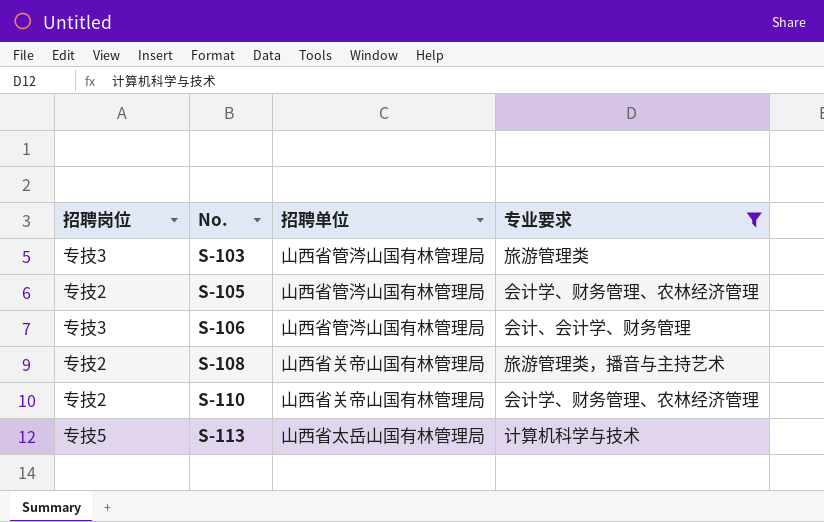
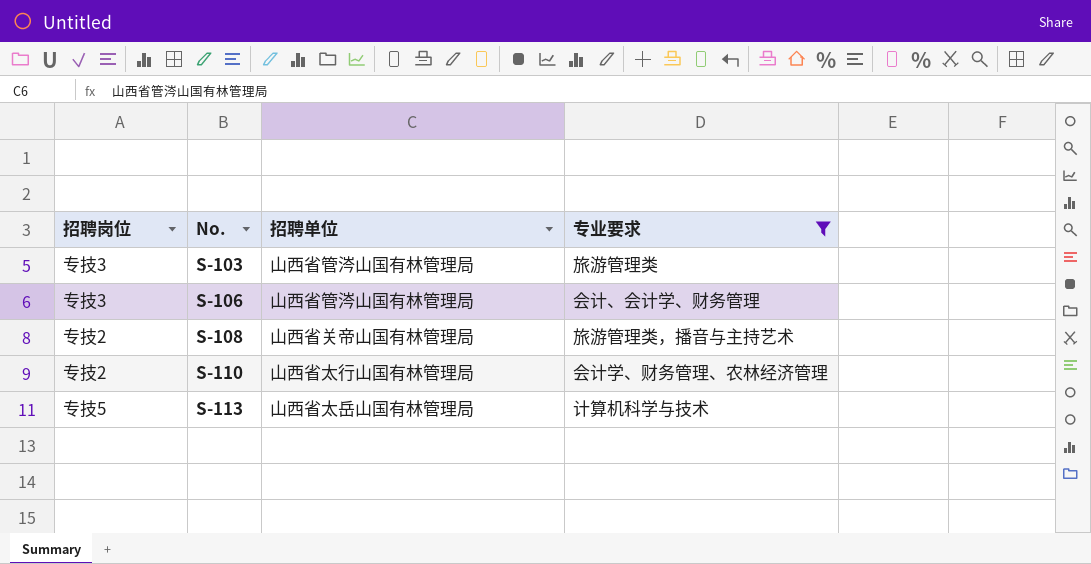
row S-105: 专技2 | 山西省管涔山国有林管理局 | 会计学、财务管理、农林经济管理 -> none
S-110 | 招聘单位: 山西省关帝山国有林管理局 -> 山西省太行山国有林管理局

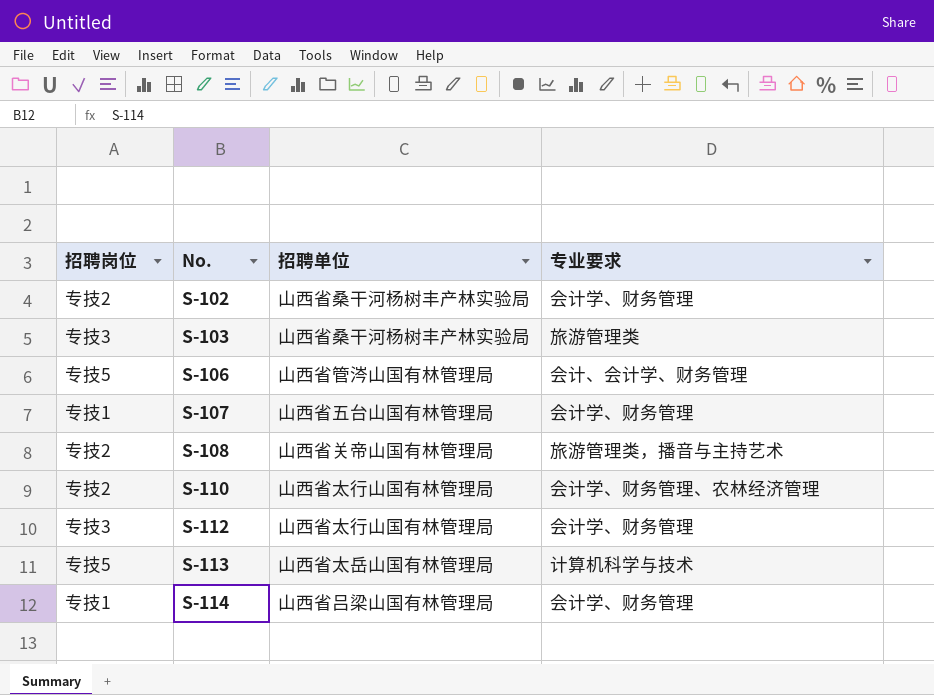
filter: 专业要求 != 会计学、财务管理 -> none
S-103 | 招聘单位: 山西省管涔山国有林管理局 -> 山西省桑干河杨树丰产林实验局
S-106 | 招聘岗位: 专技3 -> 专技5

